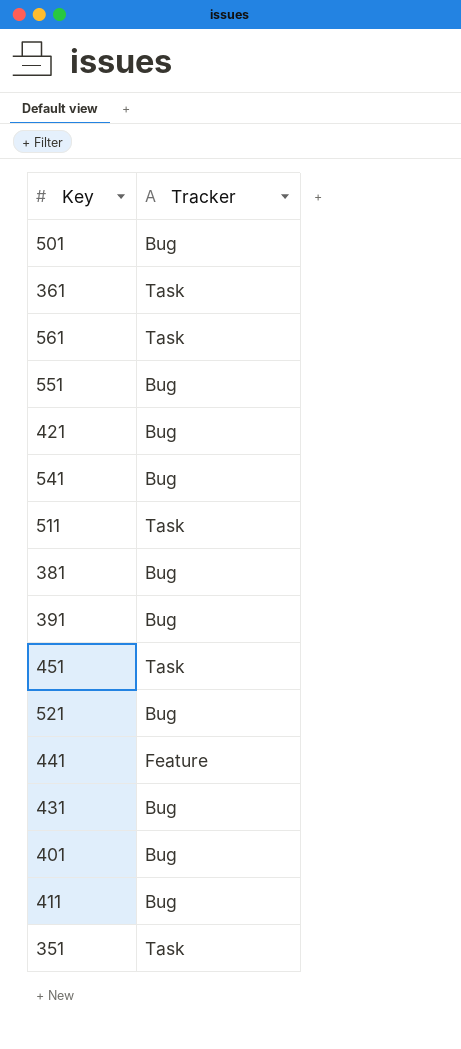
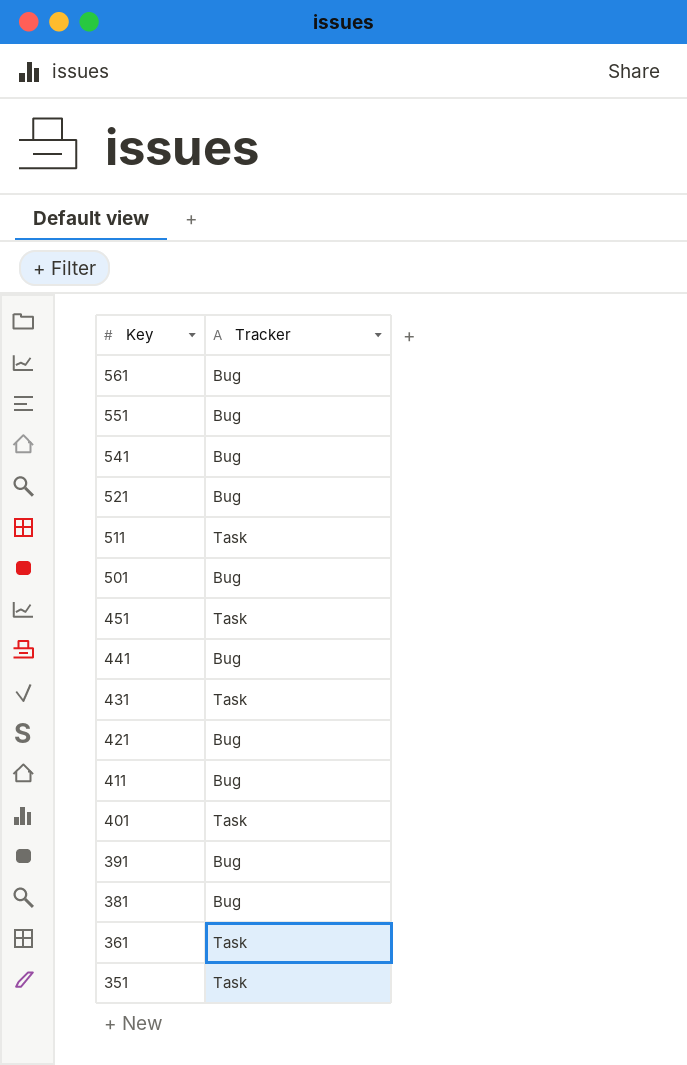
row order: none -> Key descending
561 | Tracker: Task -> Bug
441 | Tracker: Feature -> Bug
431 | Tracker: Bug -> Task
401 | Tracker: Bug -> Task

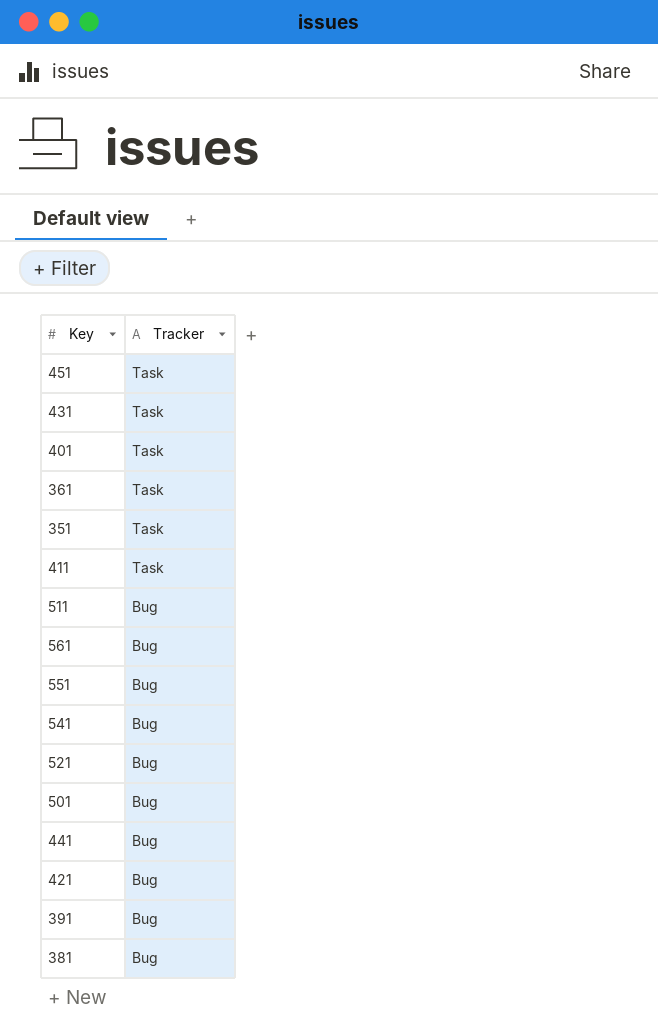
row order: Key descending -> Tracker descending
411 | Tracker: Bug -> Task
511 | Tracker: Task -> Bug

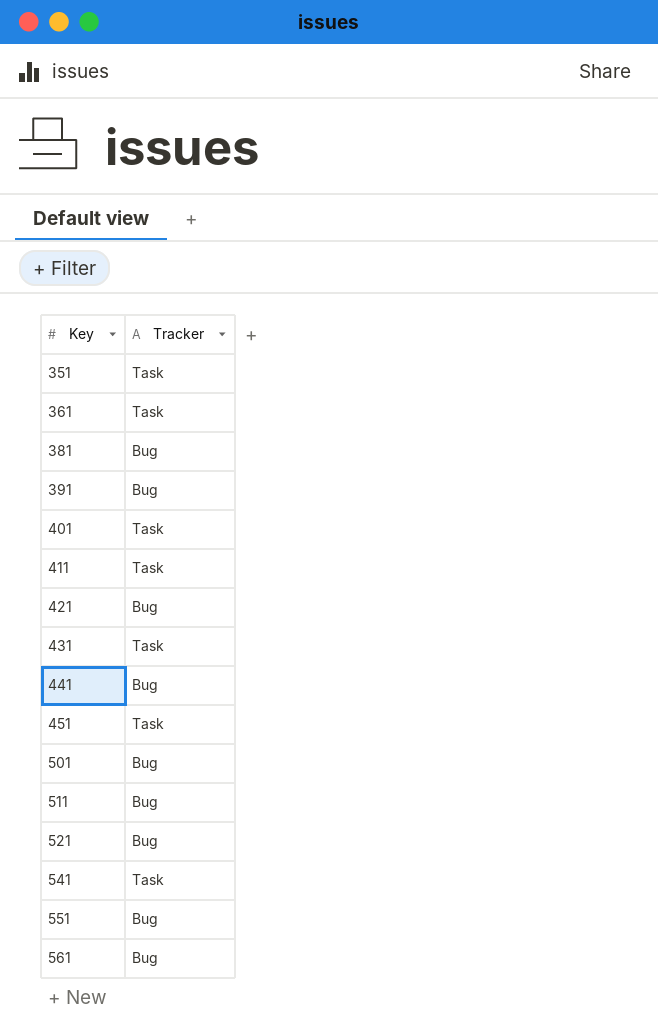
row order: Tracker descending -> Key ascending
541 | Tracker: Bug -> Task

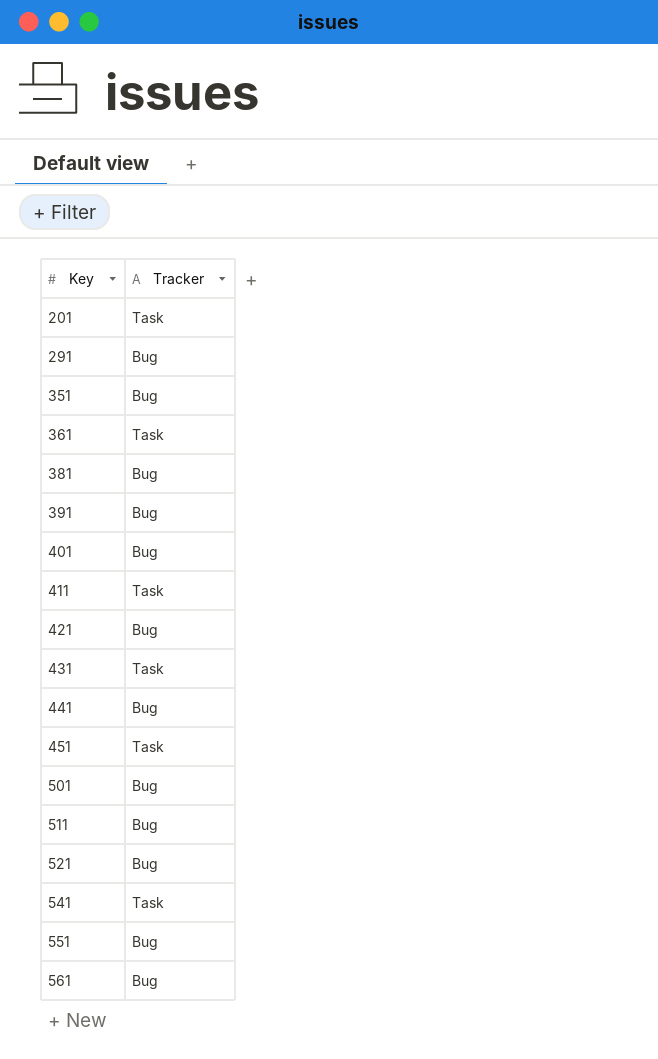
row 201: none -> Task
row 291: none -> Bug
351 | Tracker: Task -> Bug
401 | Tracker: Task -> Bug

